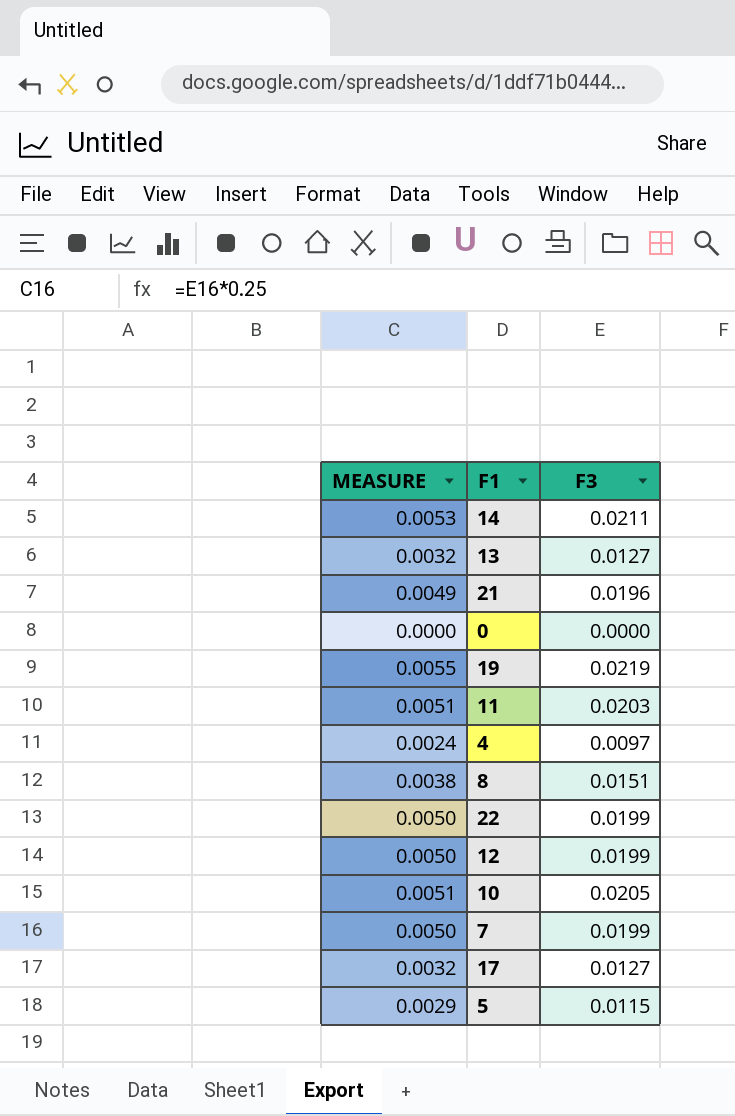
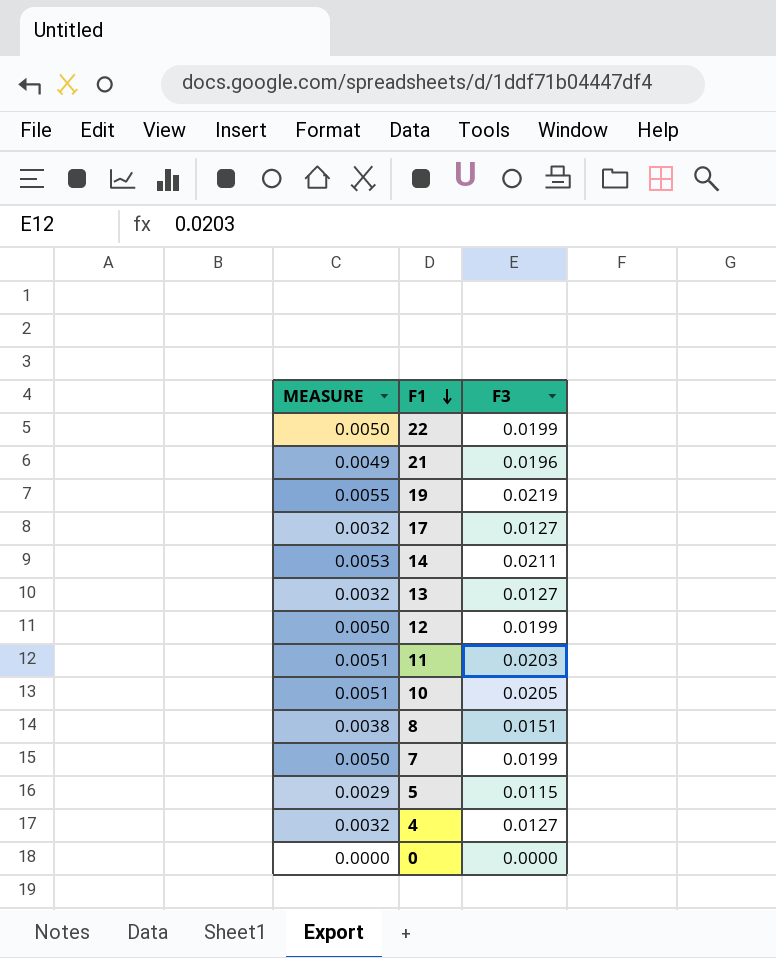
row order: none -> F1 descending
4 | MEASURE: 0.0024 -> 0.0032
4 | F3: 0.0097 -> 0.0127

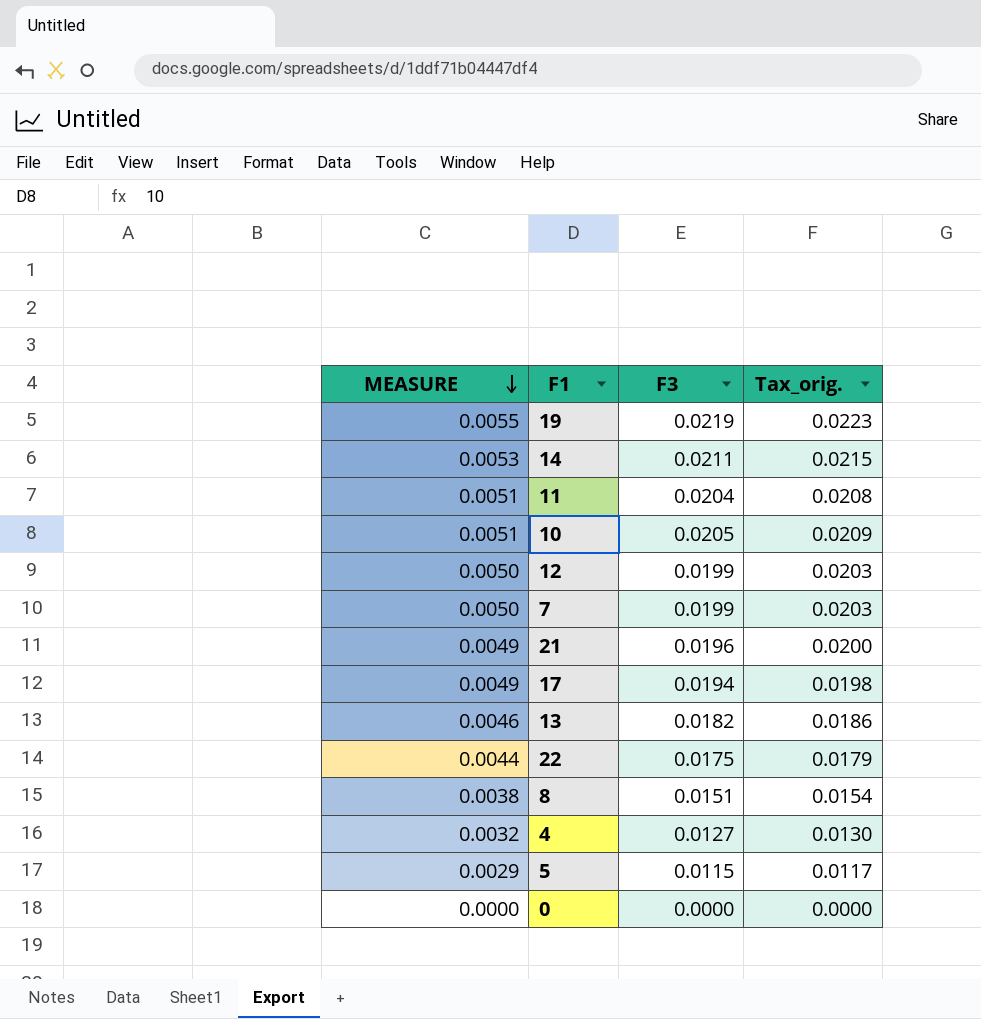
row order: F1 descending -> MEASURE descending
column Tax_orig. | formula: none -> [F3] * 1.02
11 | F3: 0.0203 -> 0.0204
17 | MEASURE: 0.0032 -> 0.0049
17 | F3: 0.0127 -> 0.0194
13 | MEASURE: 0.0032 -> 0.0046
13 | F3: 0.0127 -> 0.0182
22 | MEASURE: 0.0050 -> 0.0044
22 | F3: 0.0199 -> 0.0175

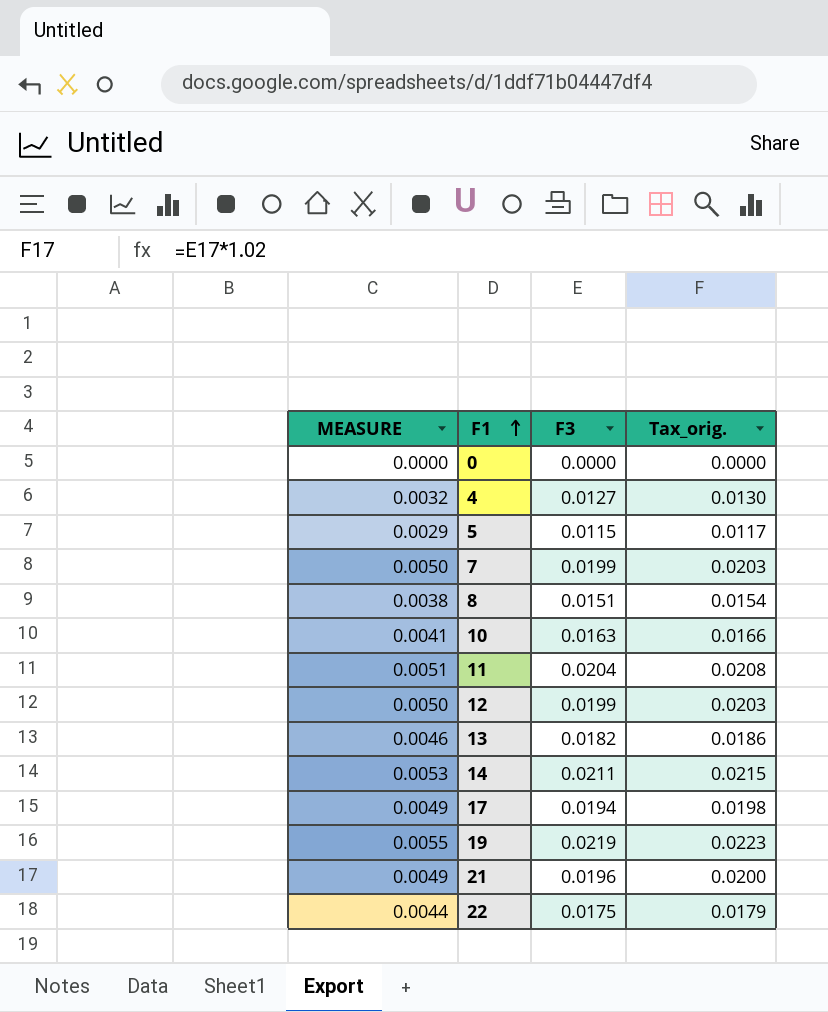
row order: MEASURE descending -> F1 ascending
10 | MEASURE: 0.0051 -> 0.0041
10 | F3: 0.0205 -> 0.0163
10 | Tax_orig.: 0.0209 -> 0.0166

